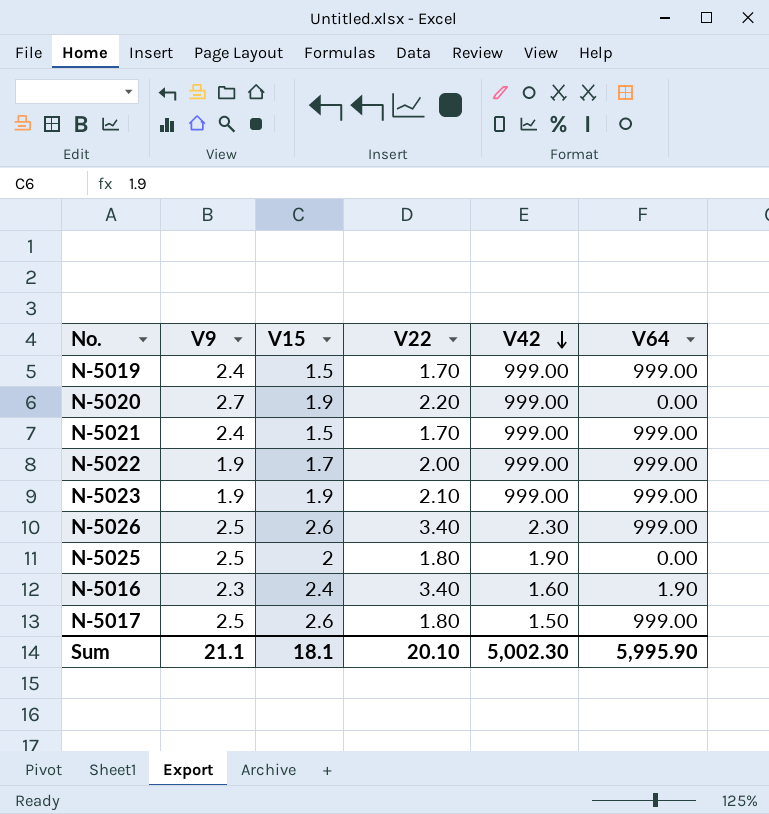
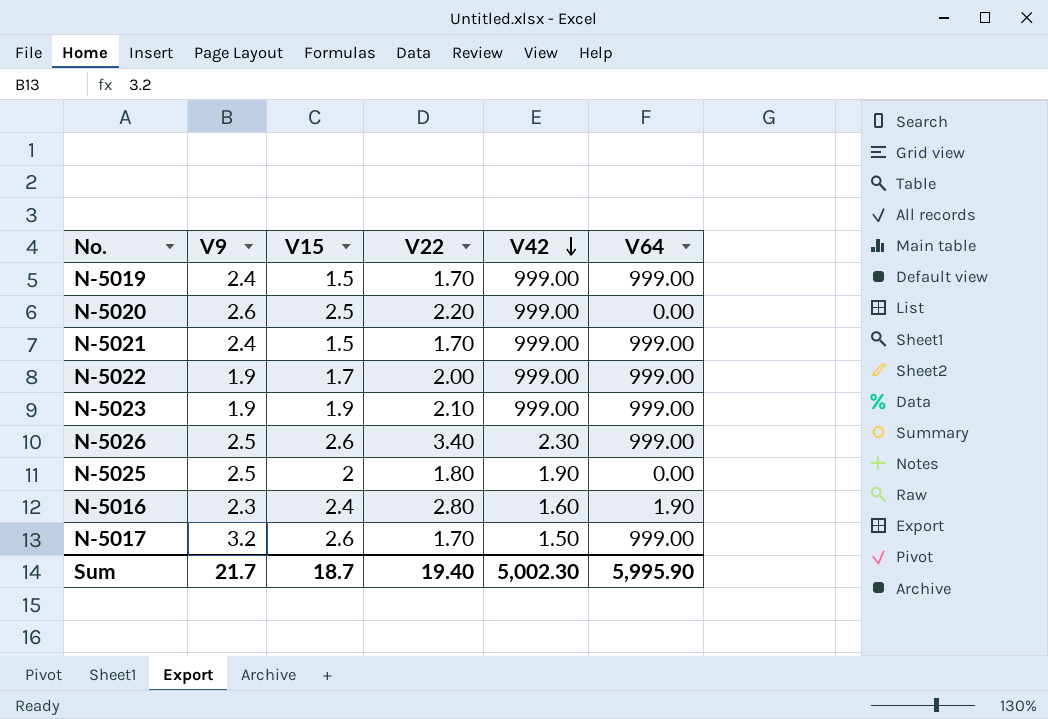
N-5020 | V9: 2.7 -> 2.6
N-5020 | V15: 1.9 -> 2.5
N-5016 | V22: 3.40 -> 2.80
N-5017 | V9: 2.5 -> 3.2
N-5017 | V22: 1.80 -> 1.70
Sum | V9: 21.1 -> 21.7
Sum | V15: 18.1 -> 18.7
Sum | V22: 20.10 -> 19.40

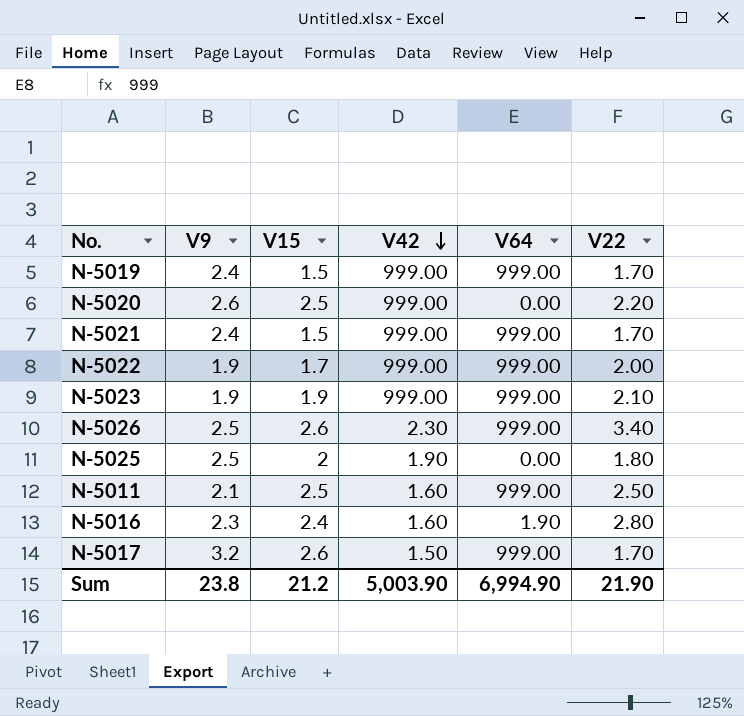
column V22 | position: 4 -> 6
row N-5011: none -> 2.1 | 2.5 | 1.60 | 999.00 | 2.50
Sum | V9: 21.7 -> 23.8
Sum | V15: 18.7 -> 21.2
Sum | V42: 5,002.30 -> 5,003.90
Sum | V64: 5,995.90 -> 6,994.90
Sum | V22: 19.40 -> 21.90

